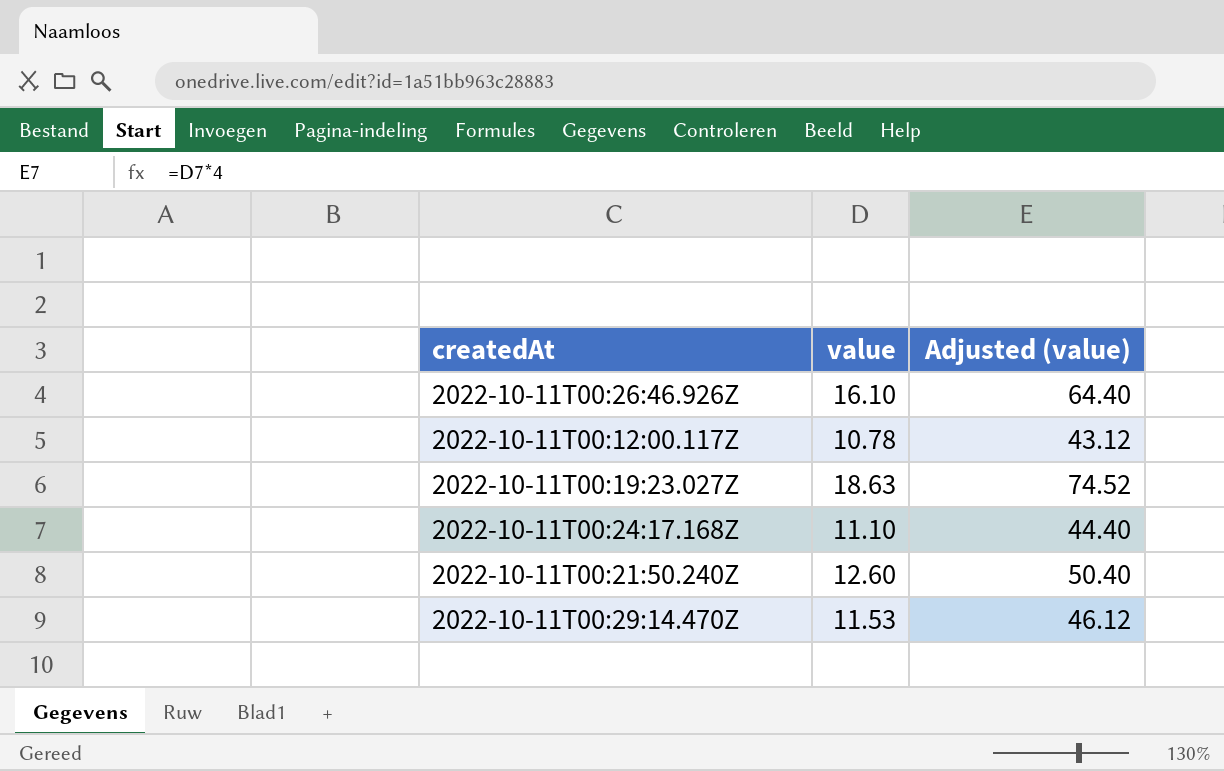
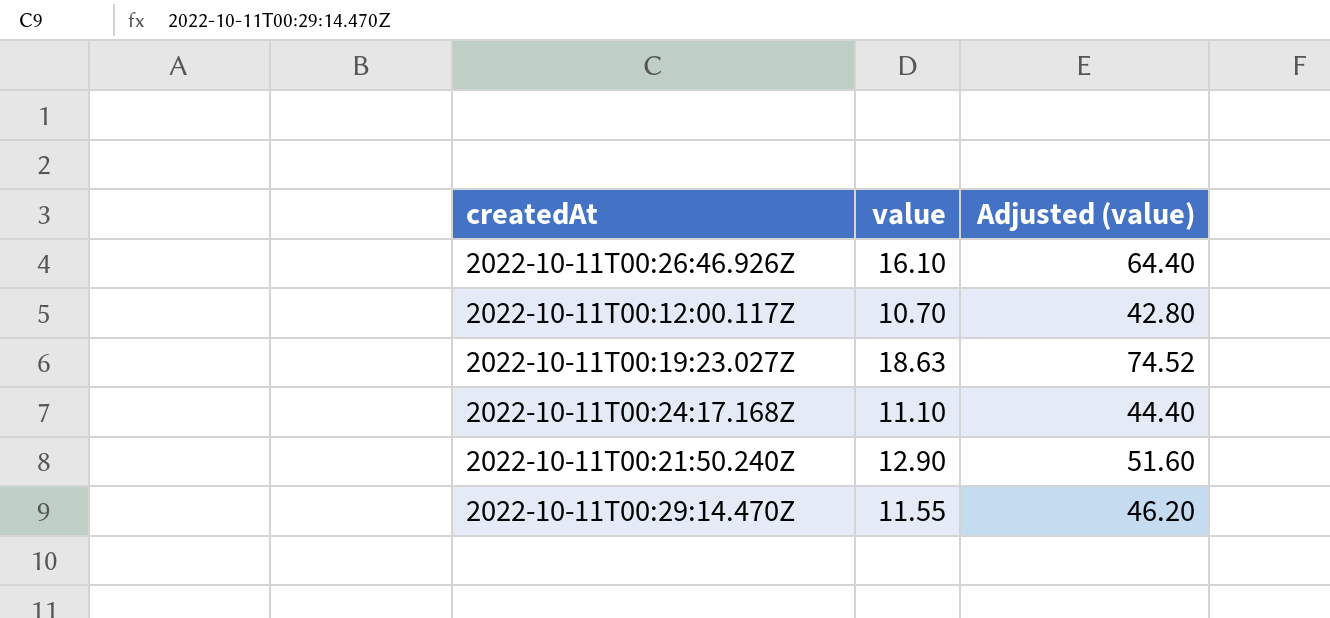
2022-10-11T00:12:00.117Z | value: 10.78 -> 10.70
2022-10-11T00:12:00.117Z | Adjusted (value): 43.12 -> 42.80
2022-10-11T00:21:50.240Z | value: 12.60 -> 12.90
2022-10-11T00:21:50.240Z | Adjusted (value): 50.40 -> 51.60
2022-10-11T00:29:14.470Z | value: 11.53 -> 11.55
2022-10-11T00:29:14.470Z | Adjusted (value): 46.12 -> 46.20

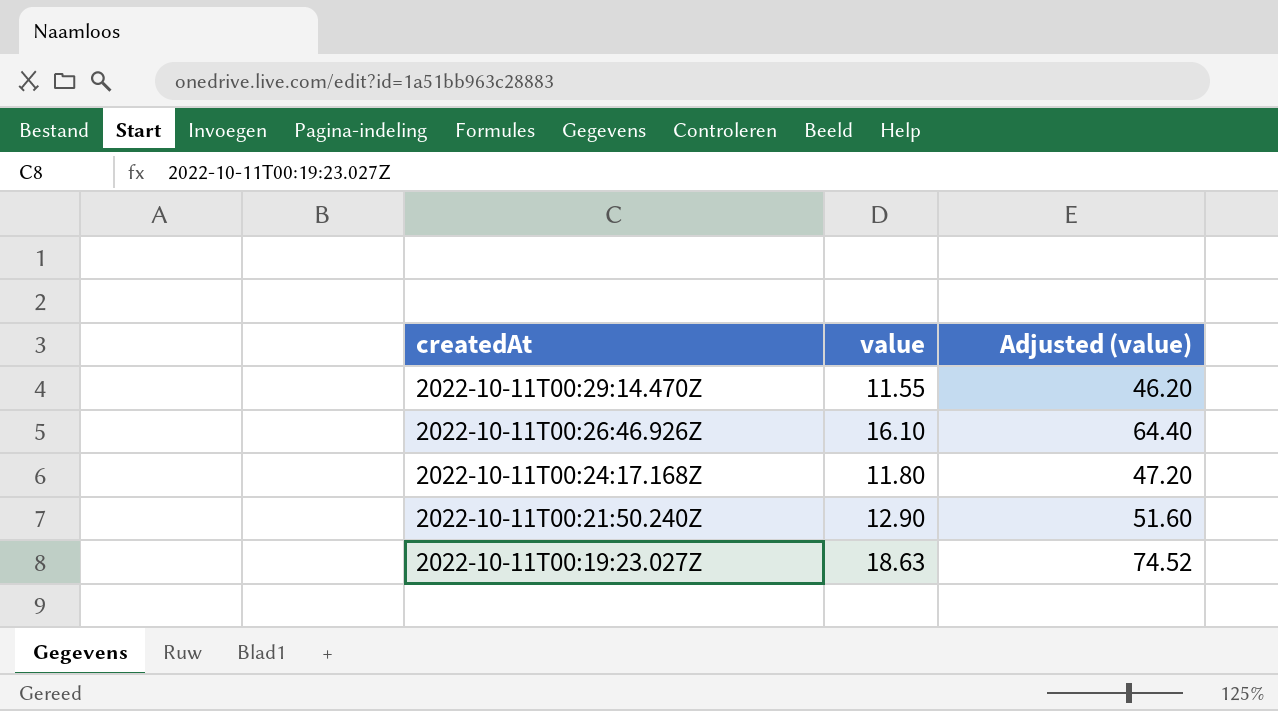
row order: none -> createdAt descending
row 2022-10-11T00:12:00.117Z: 10.70 | 42.80 -> none
2022-10-11T00:24:17.168Z | value: 11.10 -> 11.80
2022-10-11T00:24:17.168Z | Adjusted (value): 44.40 -> 47.20

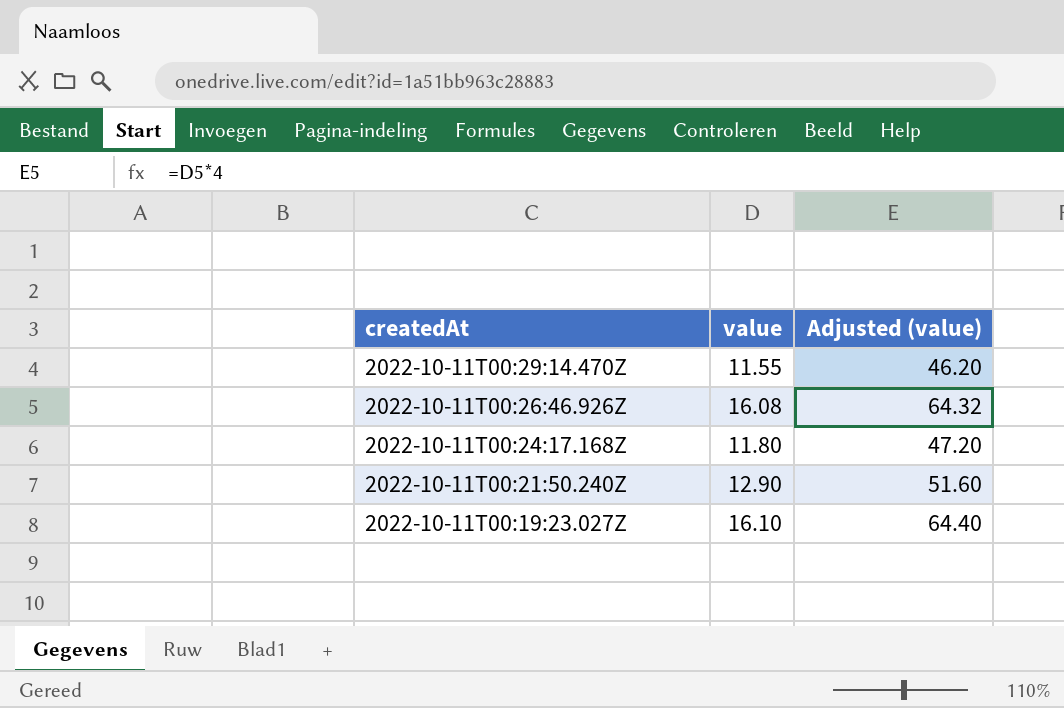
2022-10-11T00:26:46.926Z | value: 16.10 -> 16.08
2022-10-11T00:26:46.926Z | Adjusted (value): 64.40 -> 64.32
2022-10-11T00:19:23.027Z | value: 18.63 -> 16.10
2022-10-11T00:19:23.027Z | Adjusted (value): 74.52 -> 64.40

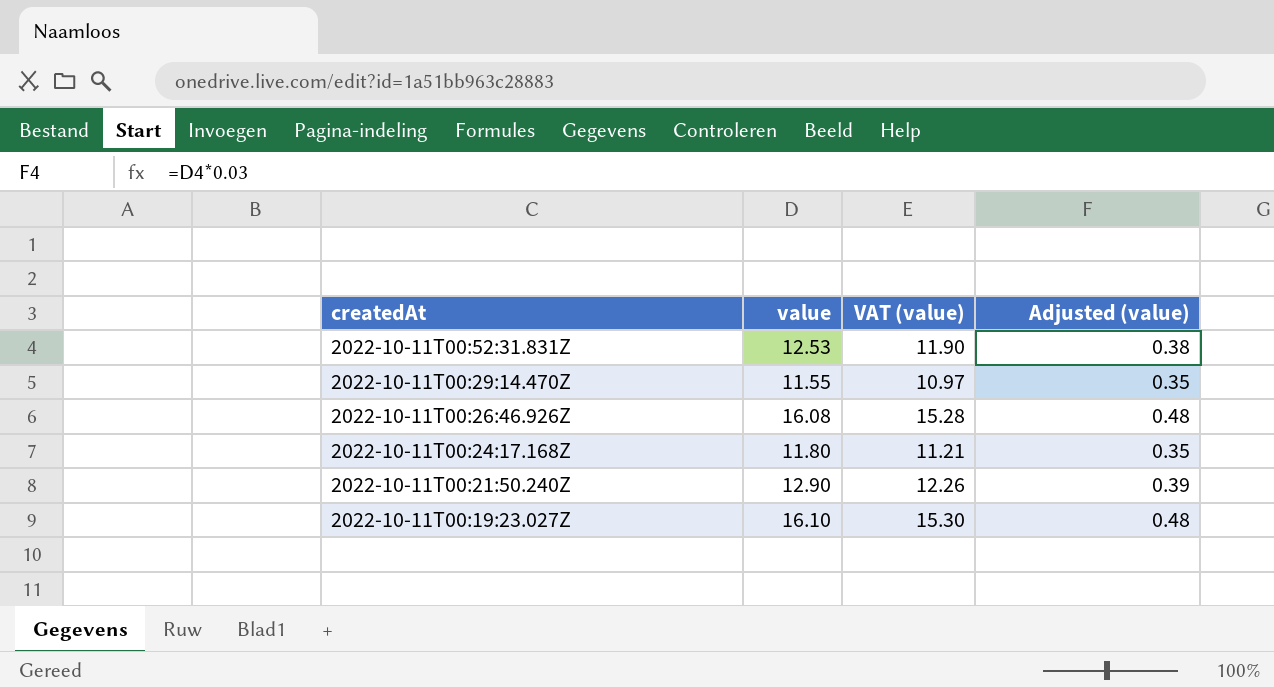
column VAT (value) | formula: none -> [value] * 0.95
column Adjusted (value) | formula: [value] * 4 -> [value] * 0.03
row 2022-10-11T00:52:31.831Z: none -> 12.53 | 11.90 | 0.38

